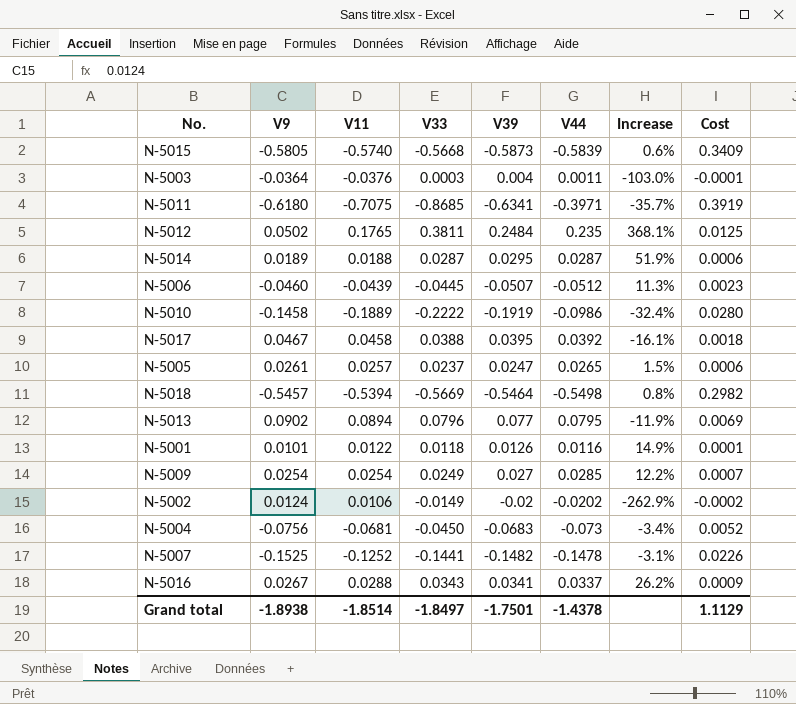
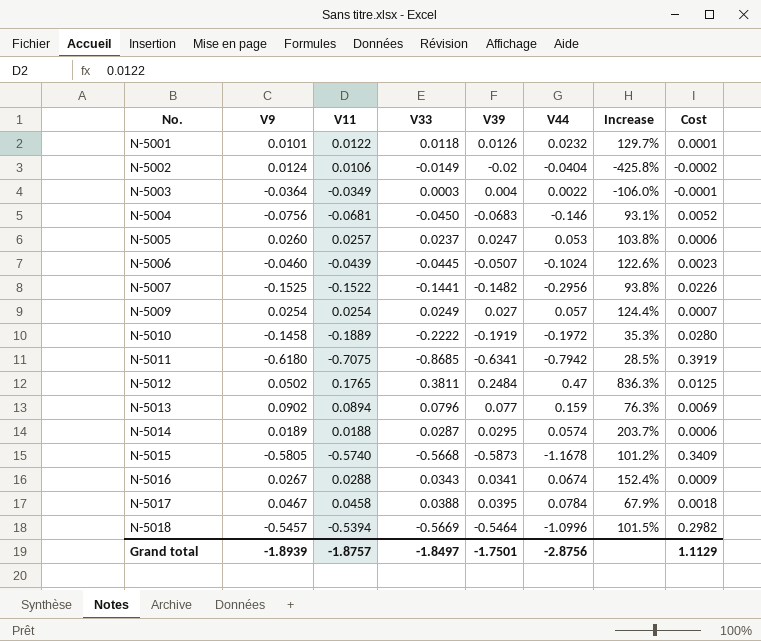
row order: none -> No. ascending
N-5001 | V44: 0.0116 -> 0.0232
N-5001 | Increase: 14.9% -> 129.7%
N-5002 | V44: -0.0202 -> -0.0404
N-5002 | Increase: -262.9% -> -425.8%
N-5003 | V11: -0.0376 -> -0.0349
N-5003 | V44: 0.0011 -> 0.0022
N-5003 | Increase: -103.0% -> -106.0%
N-5004 | V44: -0.073 -> -0.146
N-5004 | Increase: -3.4% -> 93.1%
N-5005 | V9: 0.0261 -> 0.0260
N-5005 | V44: 0.0265 -> 0.053
N-5005 | Increase: 1.5% -> 103.8%
N-5006 | V44: -0.0512 -> -0.1024
N-5006 | Increase: 11.3% -> 122.6%
N-5007 | V11: -0.1252 -> -0.1522
N-5007 | V44: -0.1478 -> -0.2956
N-5007 | Increase: -3.1% -> 93.8%
N-5009 | V44: 0.0285 -> 0.057
N-5009 | Increase: 12.2% -> 124.4%
N-5010 | V44: -0.0986 -> -0.1972
N-5010 | Increase: -32.4% -> 35.3%
N-5011 | V44: -0.3971 -> -0.7942
N-5011 | Increase: -35.7% -> 28.5%
N-5012 | V44: 0.235 -> 0.47
N-5012 | Increase: 368.1% -> 836.3%
N-5013 | V44: 0.0795 -> 0.159
N-5013 | Increase: -11.9% -> 76.3%
N-5014 | V44: 0.0287 -> 0.0574
N-5014 | Increase: 51.9% -> 203.7%
N-5015 | V44: -0.5839 -> -1.1678
N-5015 | Increase: 0.6% -> 101.2%
N-5016 | V44: 0.0337 -> 0.0674
N-5016 | Increase: 26.2% -> 152.4%
N-5017 | V44: 0.0392 -> 0.0784
N-5017 | Increase: -16.1% -> 67.9%
N-5018 | V44: -0.5498 -> -1.0996
N-5018 | Increase: 0.8% -> 101.5%
Grand total | V9: -1.8938 -> -1.8939
Grand total | V11: -1.8514 -> -1.8757
Grand total | V44: -1.4378 -> -2.8756

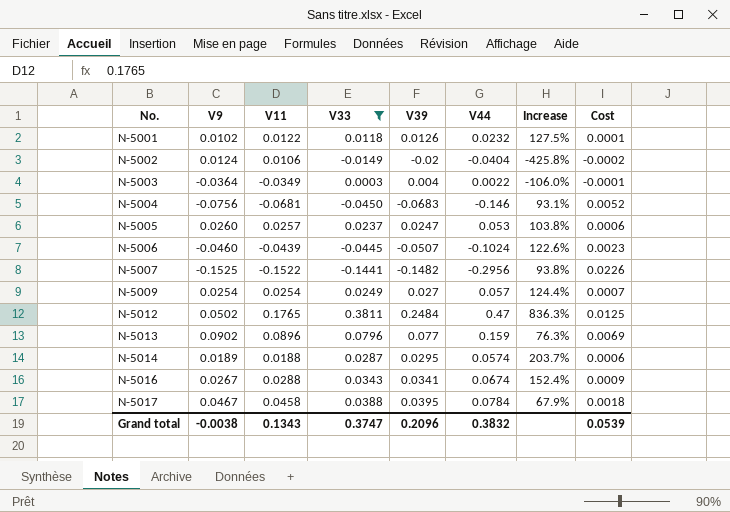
filter: none -> V33 >= -0.1441
N-5001 | V9: 0.0101 -> 0.0102
N-5001 | Increase: 129.7% -> 127.5%
N-5013 | V11: 0.0894 -> 0.0896
Grand total | V9: -1.8939 -> -0.0038
Grand total | V11: -1.8757 -> 0.1343
Grand total | V33: -1.8497 -> 0.3747
Grand total | V39: -1.7501 -> 0.2096
Grand total | V44: -2.8756 -> 0.3832
Grand total | Cost: 1.1129 -> 0.0539

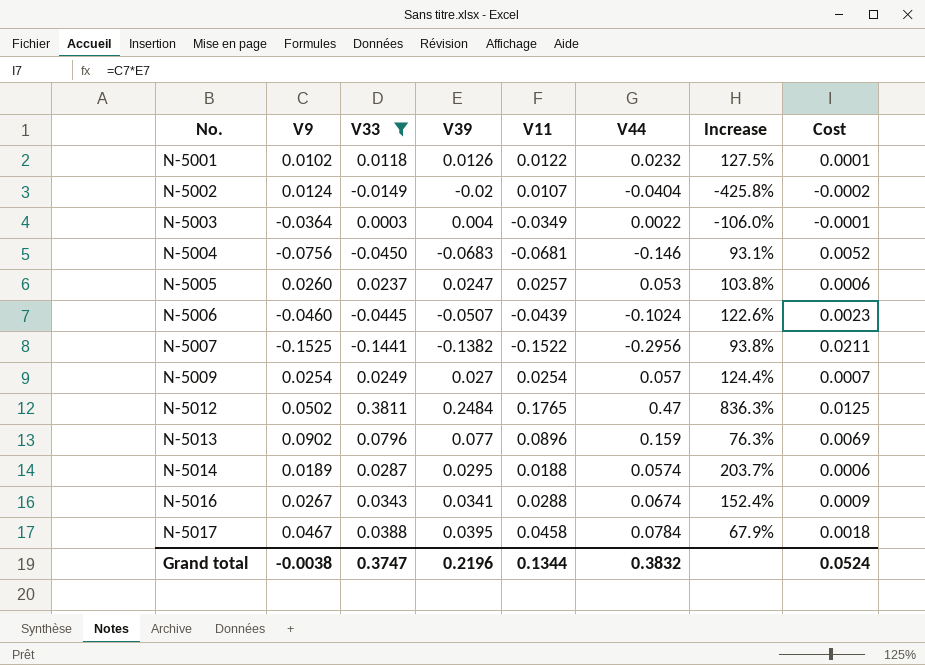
column V11 | position: 3 -> 5
N-5002 | V11: 0.0106 -> 0.0107
N-5007 | V39: -0.1482 -> -0.1382
N-5007 | Cost: 0.0226 -> 0.0211
Grand total | V39: 0.2096 -> 0.2196
Grand total | V11: 0.1343 -> 0.1344
Grand total | Cost: 0.0539 -> 0.0524

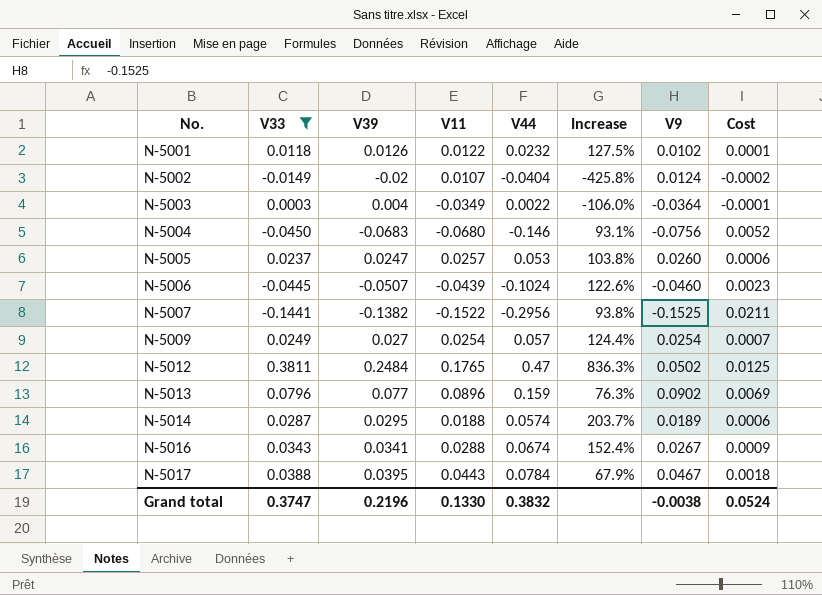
column V9 | position: 2 -> 7
N-5004 | V11: -0.0681 -> -0.0680
N-5017 | V11: 0.0458 -> 0.0443
Grand total | V11: 0.1344 -> 0.1330

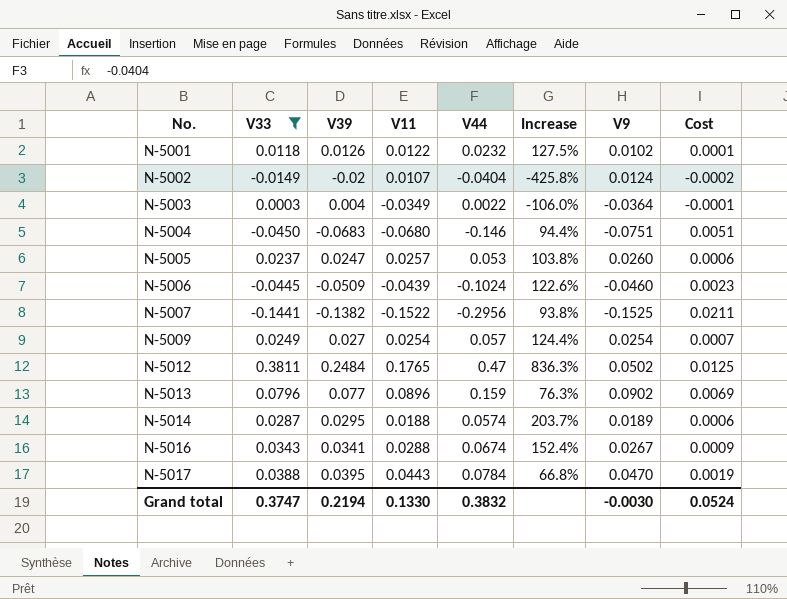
N-5004 | Increase: 93.1% -> 94.4%
N-5004 | V9: -0.0756 -> -0.0751
N-5004 | Cost: 0.0052 -> 0.0051
N-5006 | V39: -0.0507 -> -0.0509
N-5017 | Increase: 67.9% -> 66.8%
N-5017 | V9: 0.0467 -> 0.0470
N-5017 | Cost: 0.0018 -> 0.0019
Grand total | V39: 0.2196 -> 0.2194
Grand total | V9: -0.0038 -> -0.0030

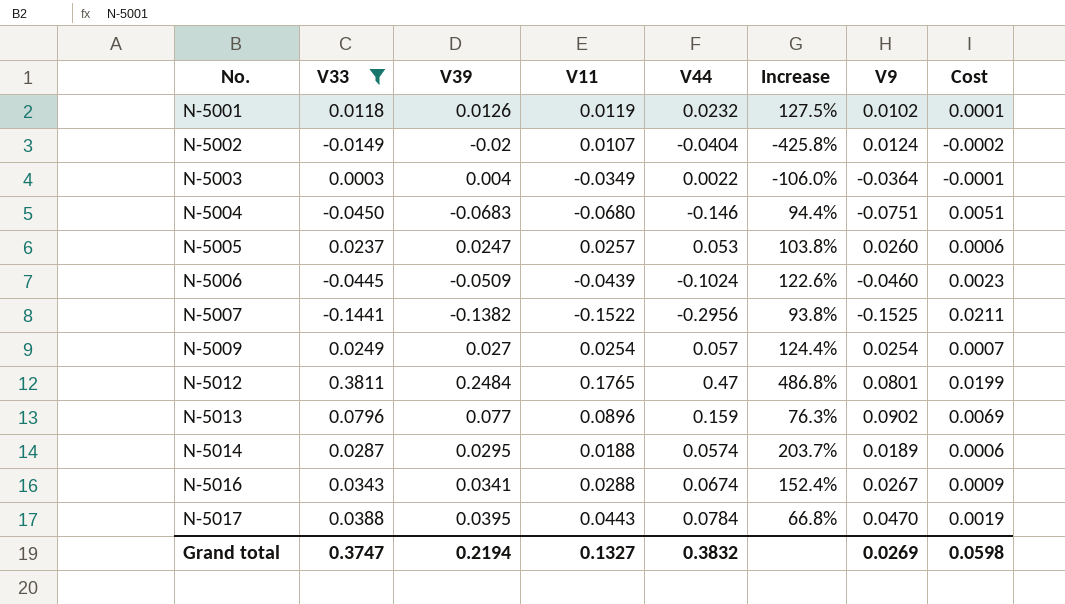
N-5001 | V11: 0.0122 -> 0.0119
N-5012 | Increase: 836.3% -> 486.8%
N-5012 | V9: 0.0502 -> 0.0801
N-5012 | Cost: 0.0125 -> 0.0199
Grand total | V11: 0.1330 -> 0.1327
Grand total | V9: -0.0030 -> 0.0269
Grand total | Cost: 0.0524 -> 0.0598

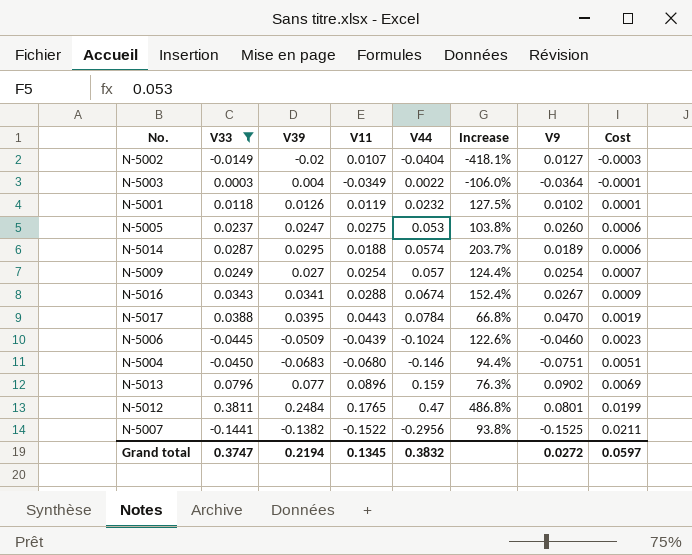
row order: No. ascending -> Cost ascending
N-5002 | Increase: -425.8% -> -418.1%
N-5002 | V9: 0.0124 -> 0.0127
N-5002 | Cost: -0.0002 -> -0.0003
N-5005 | V11: 0.0257 -> 0.0275
Grand total | V11: 0.1327 -> 0.1345
Grand total | V9: 0.0269 -> 0.0272
Grand total | Cost: 0.0598 -> 0.0597

